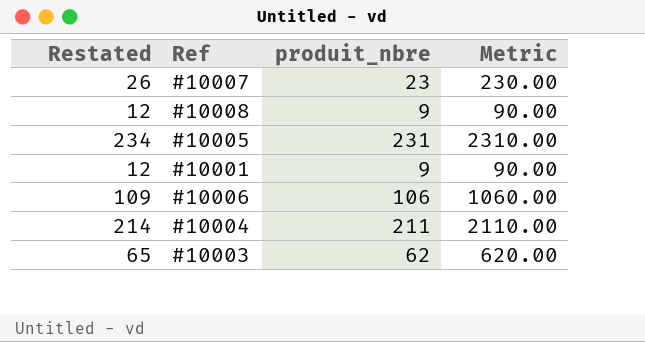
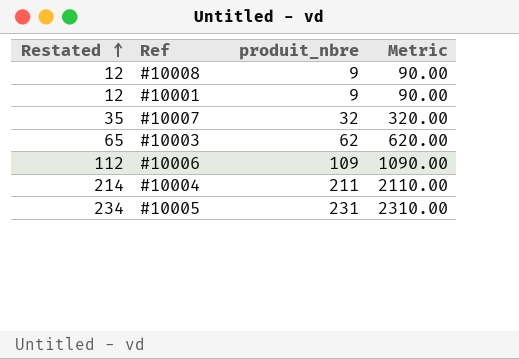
row order: none -> Restated ascending
#10007 | Restated: 26 -> 35
#10007 | produit_nbre: 23 -> 32
#10007 | Metric: 230.00 -> 320.00
#10006 | Restated: 109 -> 112
#10006 | produit_nbre: 106 -> 109
#10006 | Metric: 1060.00 -> 1090.00

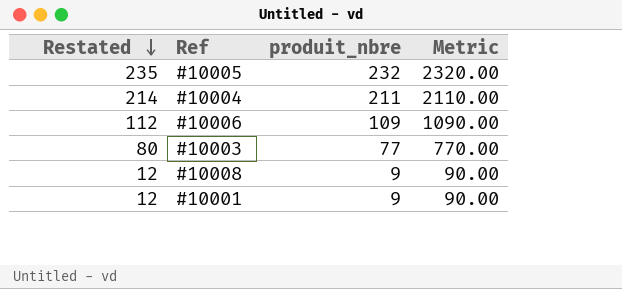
row order: Restated ascending -> Restated descending
row #10007: 35 | 32 | 320.00 -> none
#10005 | Restated: 234 -> 235
#10005 | produit_nbre: 231 -> 232
#10005 | Metric: 2310.00 -> 2320.00
#10003 | Restated: 65 -> 80
#10003 | produit_nbre: 62 -> 77
#10003 | Metric: 620.00 -> 770.00

